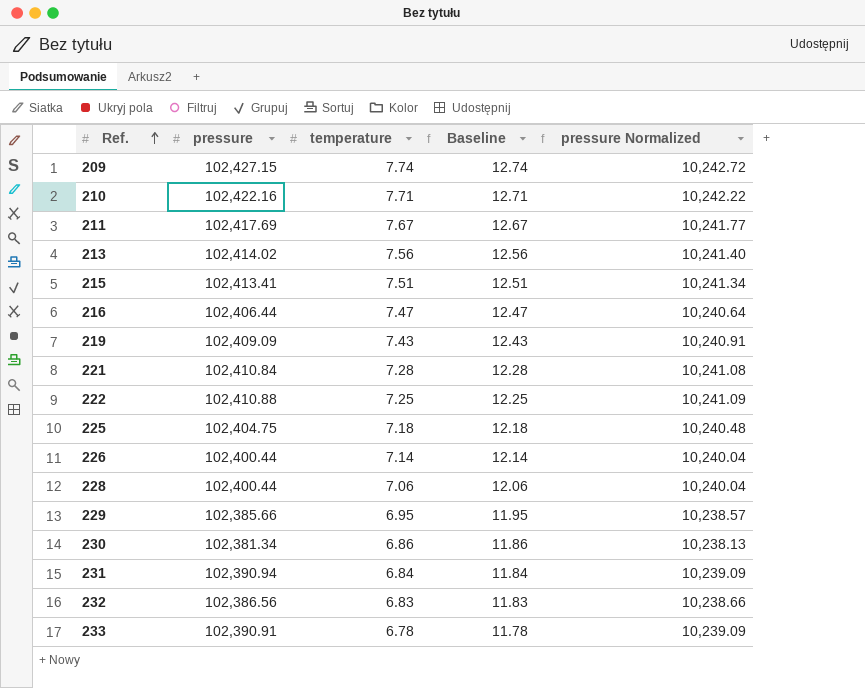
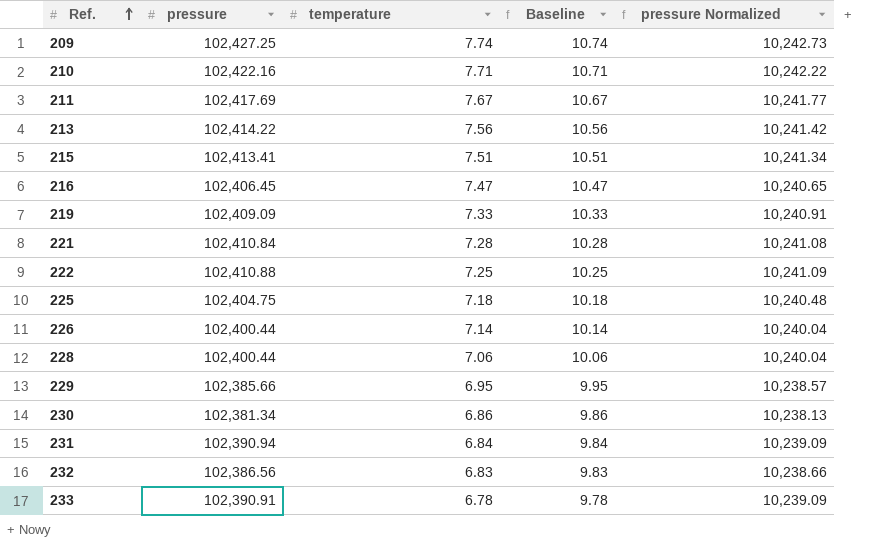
column Baseline | formula: [temperature] + 5 -> [temperature] + 3
209 | pressure: 102,427.15 -> 102,427.25
209 | pressure Normalized: 10,242.72 -> 10,242.73
213 | pressure: 102,414.02 -> 102,414.22
213 | pressure Normalized: 10,241.40 -> 10,241.42
216 | pressure: 102,406.44 -> 102,406.45
216 | pressure Normalized: 10,240.64 -> 10,240.65
219 | temperature: 7.43 -> 7.33

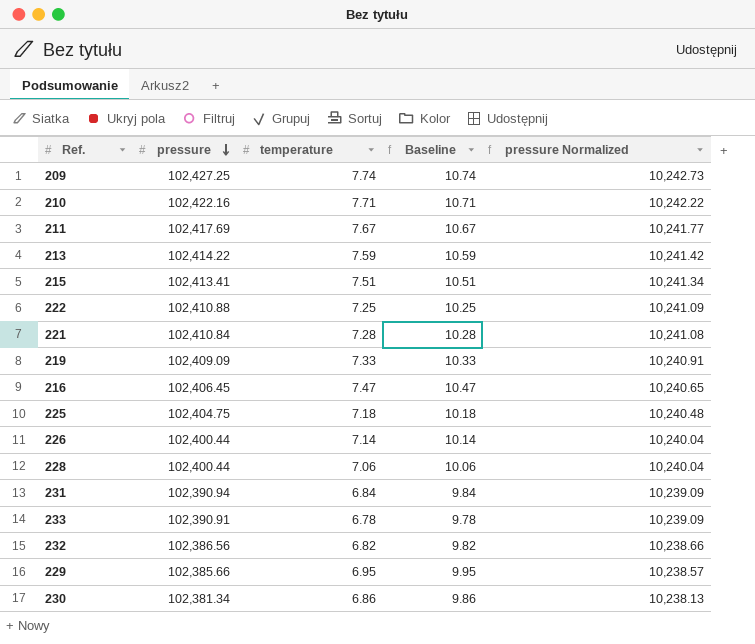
row order: Ref. ascending -> pressure descending
213 | temperature: 7.56 -> 7.59
213 | Baseline: 10.56 -> 10.59
232 | temperature: 6.83 -> 6.82
232 | Baseline: 9.83 -> 9.82

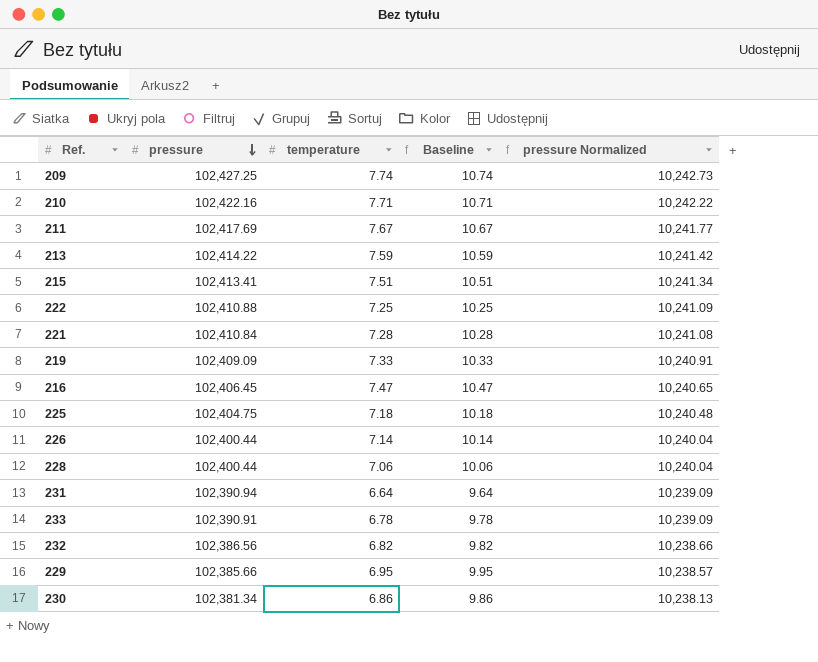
231 | temperature: 6.84 -> 6.64
231 | Baseline: 9.84 -> 9.64

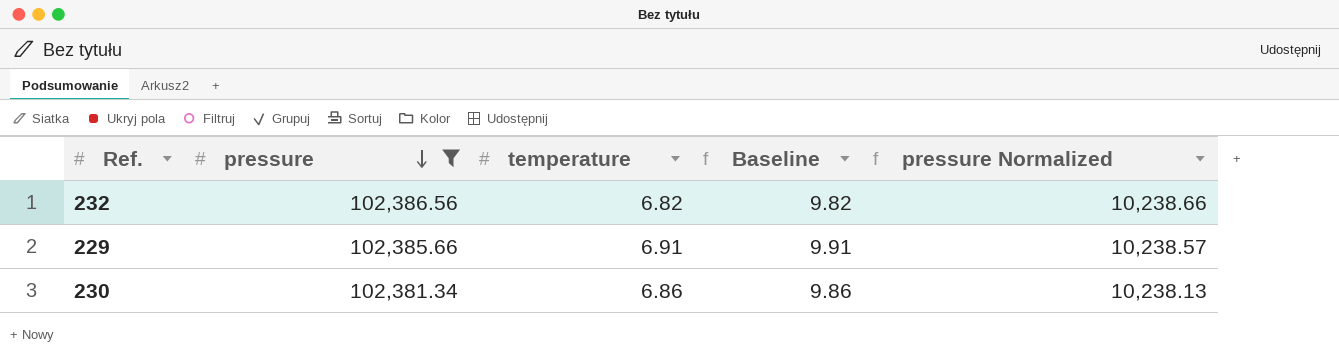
filter: none -> pressure <= 102,386.56
229 | temperature: 6.95 -> 6.91
229 | Baseline: 9.95 -> 9.91

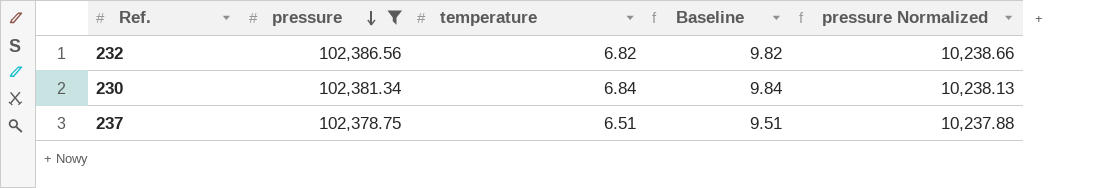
row 229: 102,385.66 | 6.91 | 9.91 | 10,238.57 -> none
230 | temperature: 6.86 -> 6.84
230 | Baseline: 9.86 -> 9.84
row 237: none -> 102,378.75 | 6.51 | 9.51 | 10,237.88

